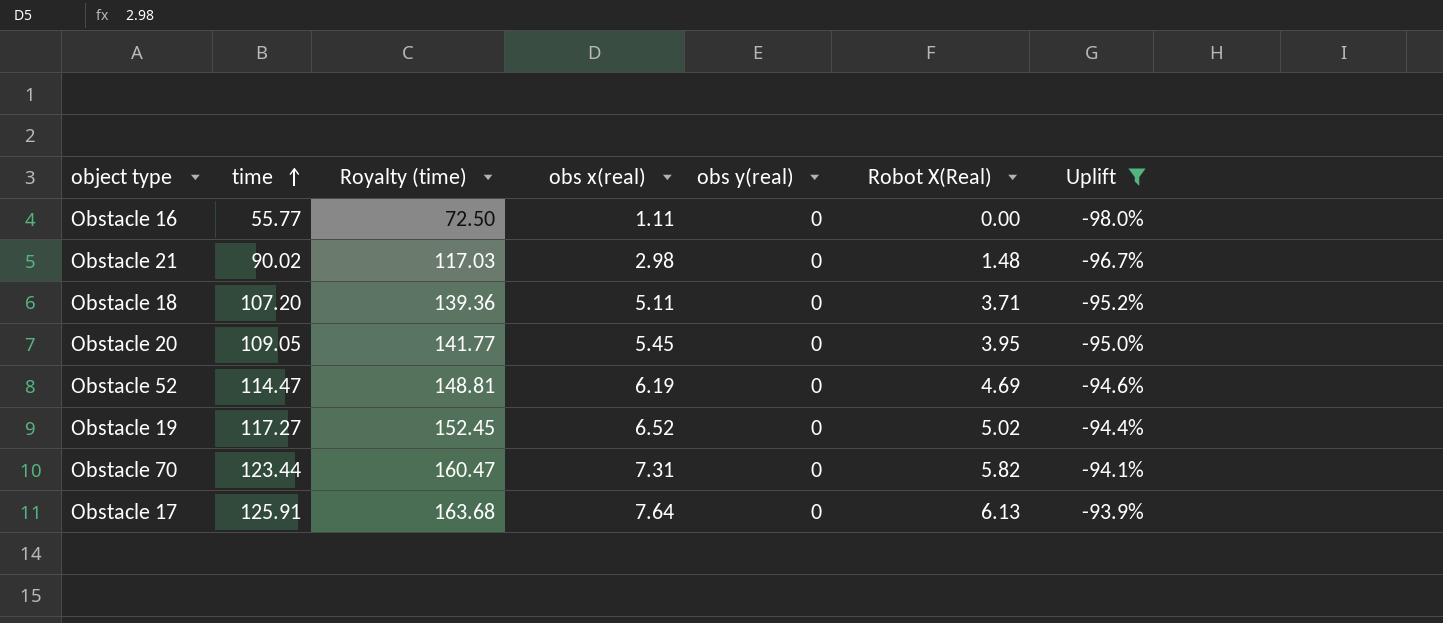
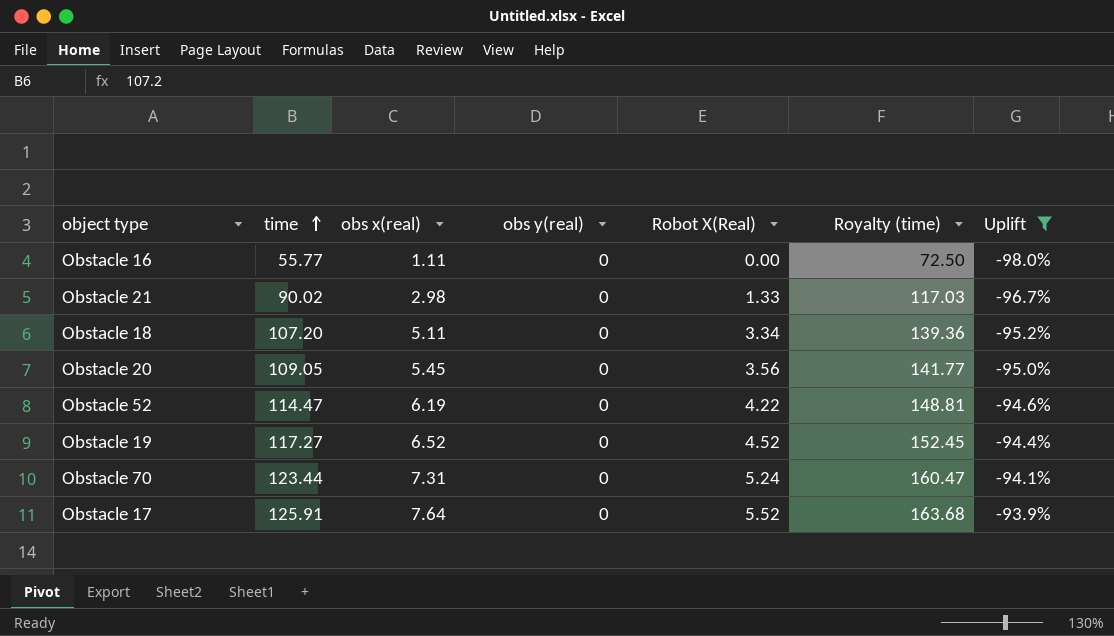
column Royalty (time) | position: 3 -> 6
Obstacle 21 | Robot X(Real): 1.48 -> 1.33
Obstacle 18 | Robot X(Real): 3.71 -> 3.34
Obstacle 20 | Robot X(Real): 3.95 -> 3.56
Obstacle 52 | Robot X(Real): 4.69 -> 4.22
Obstacle 19 | Robot X(Real): 5.02 -> 4.52
Obstacle 70 | Robot X(Real): 5.82 -> 5.24
Obstacle 17 | Robot X(Real): 6.13 -> 5.52

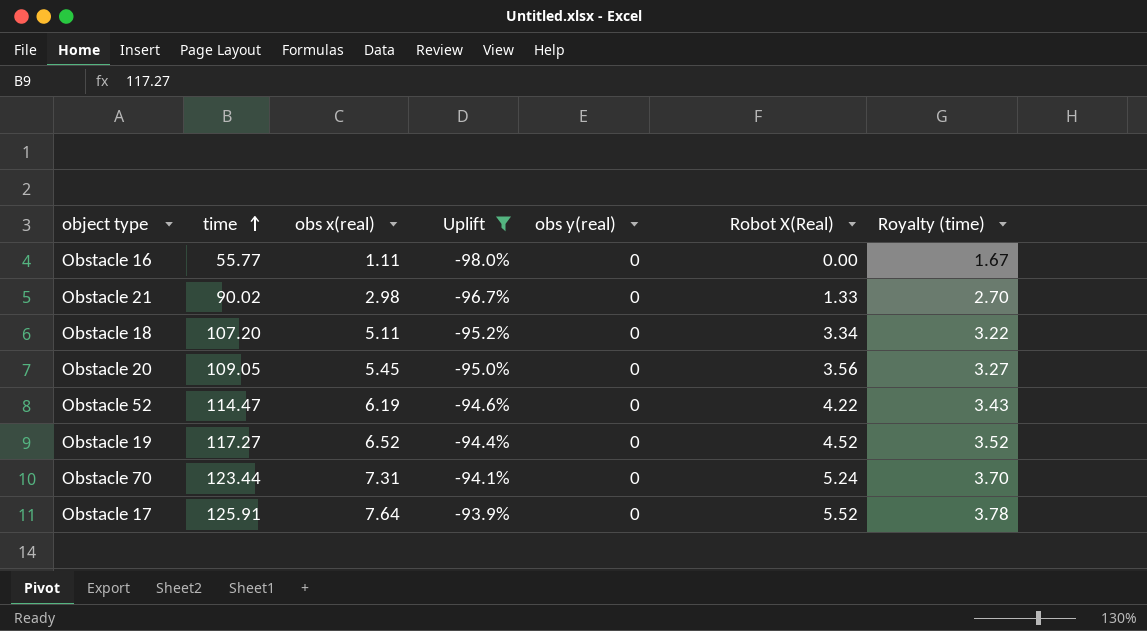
column Uplift | position: 7 -> 4
column Royalty (time) | formula: [time] * 1.3 -> [time] * 0.03

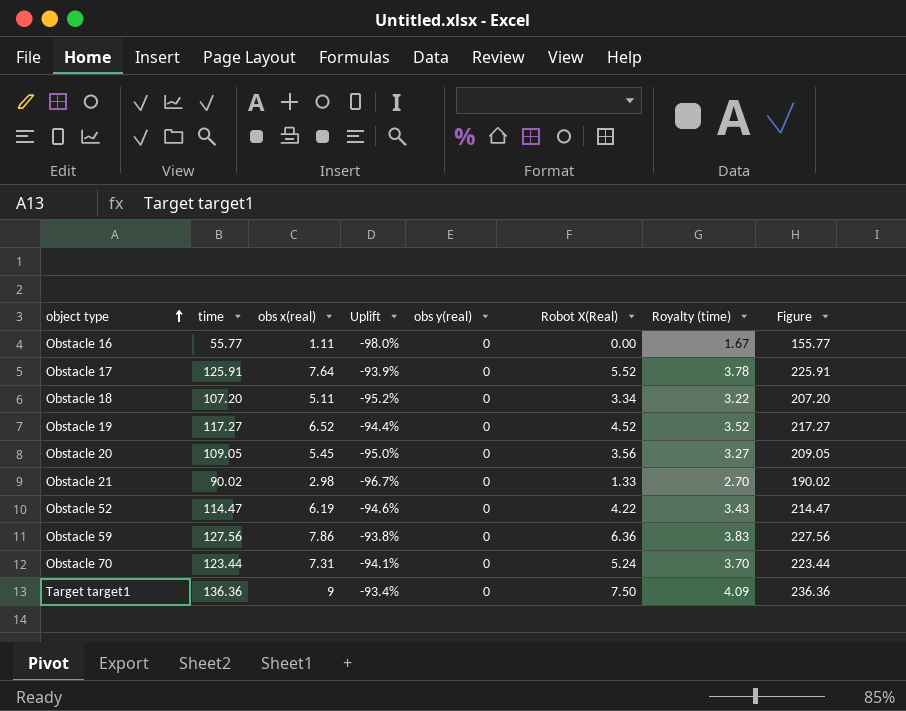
filter: Uplift <= -93.9% -> none
row order: time ascending -> object type ascending
column Figure | formula: none -> [time] + 100

